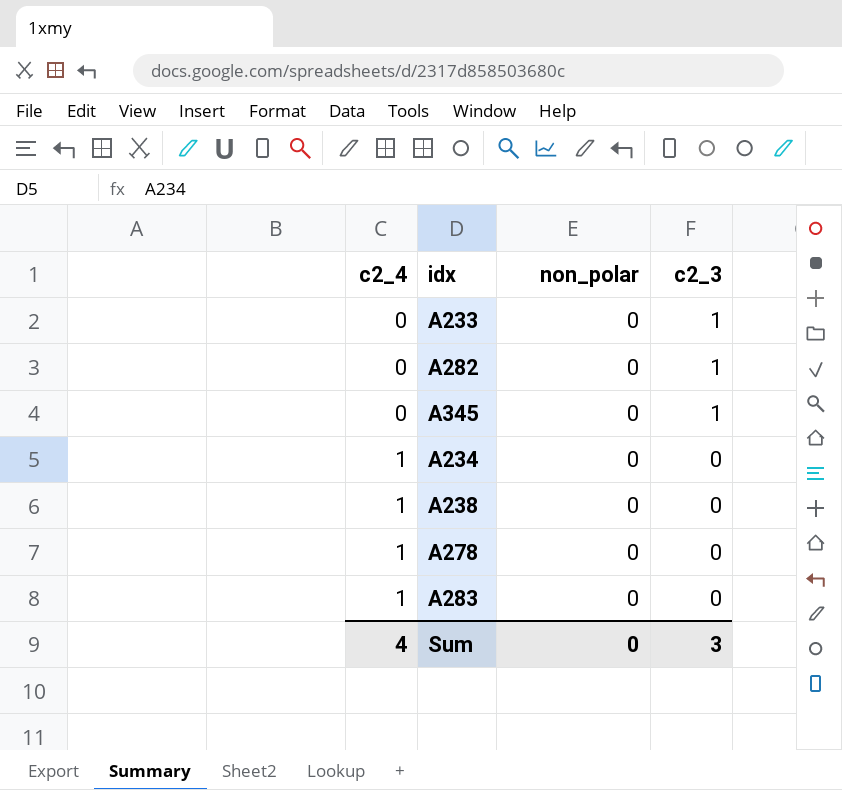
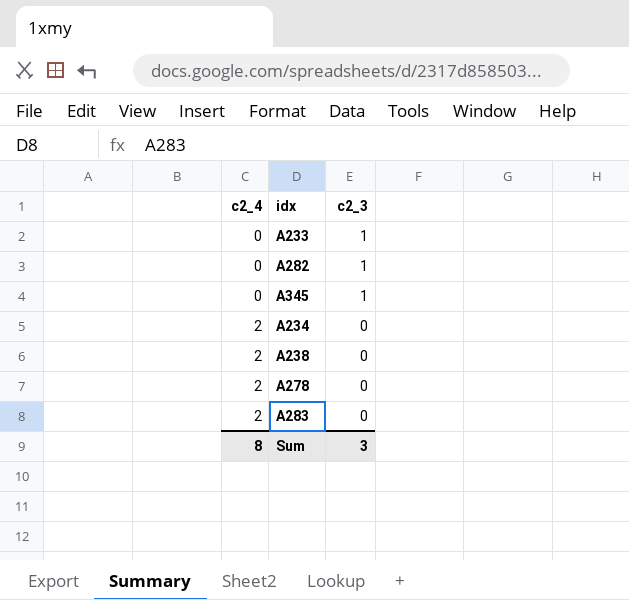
column non_polar | position: 3 -> none
A234 | c2_4: 1 -> 2
A238 | c2_4: 1 -> 2
A278 | c2_4: 1 -> 2
A283 | c2_4: 1 -> 2
Sum | c2_4: 4 -> 8

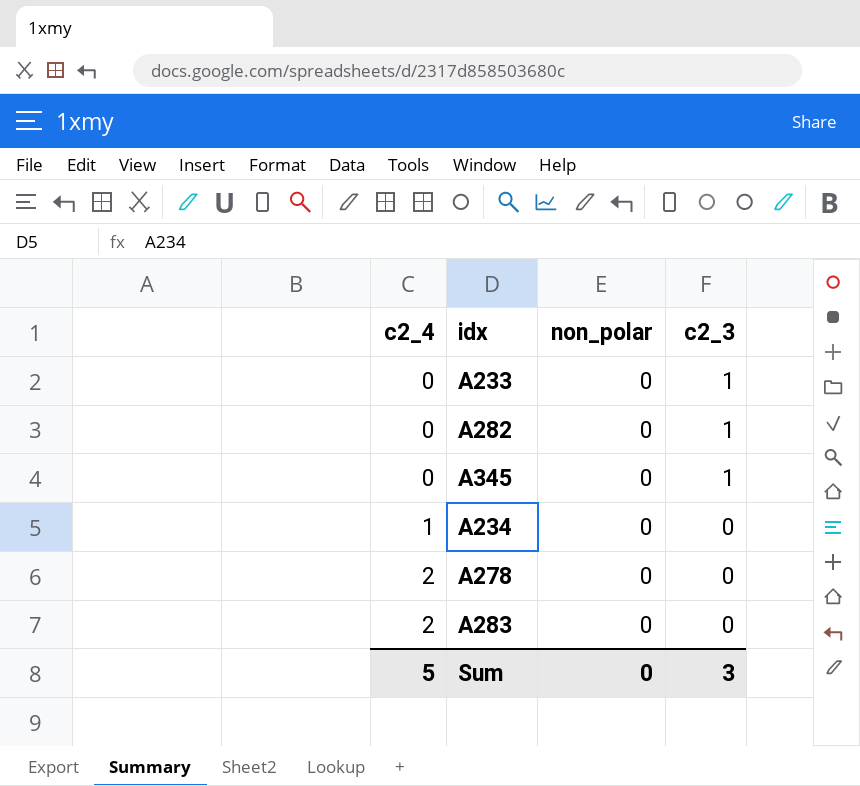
column non_polar | position: none -> 3
row A238: 2 | 0 -> none
A234 | c2_4: 2 -> 1
Sum | c2_4: 8 -> 5

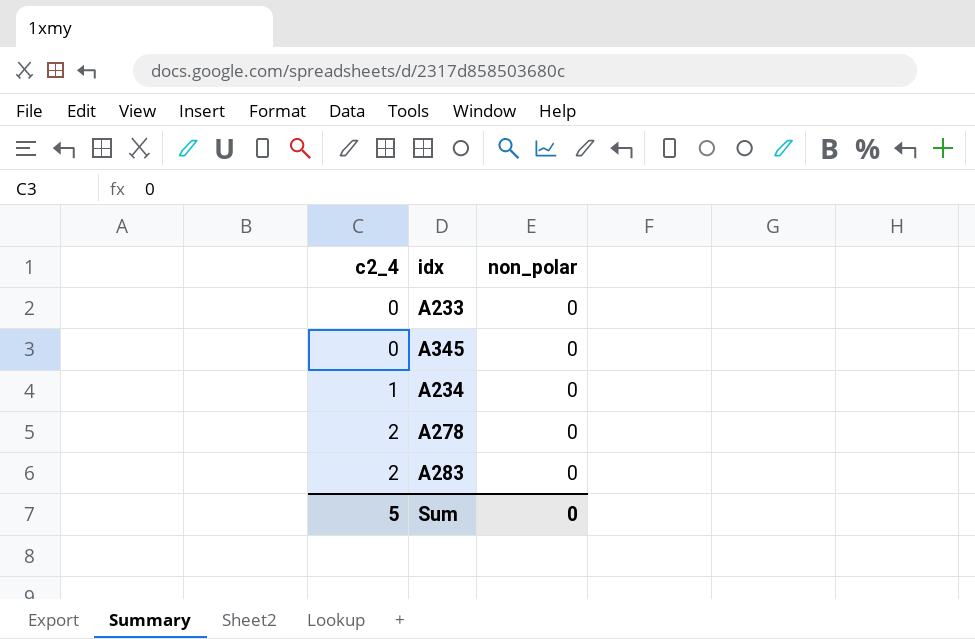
column c2_3 | position: 4 -> none
row A282: 0 | 0 | 1 -> none

